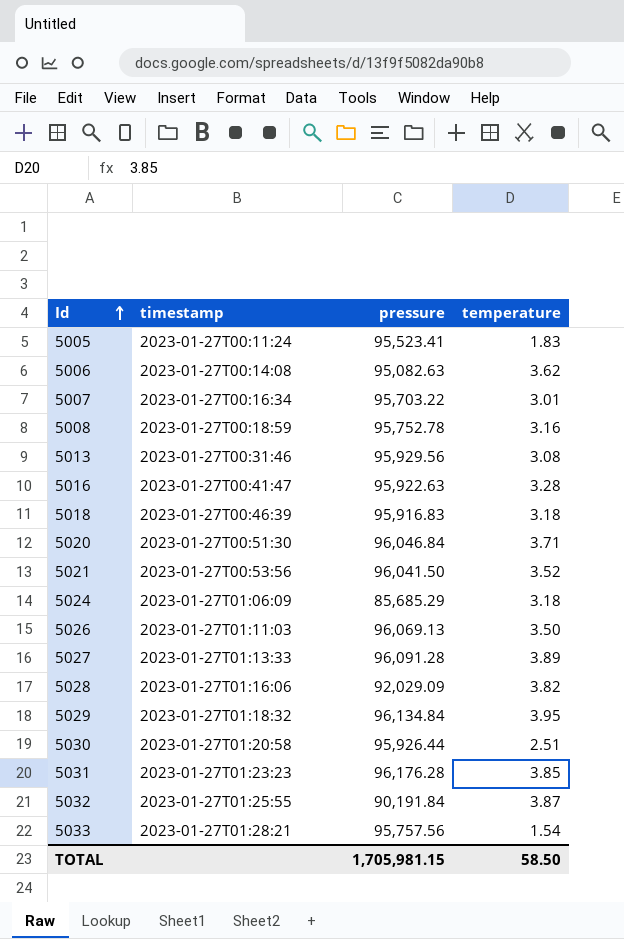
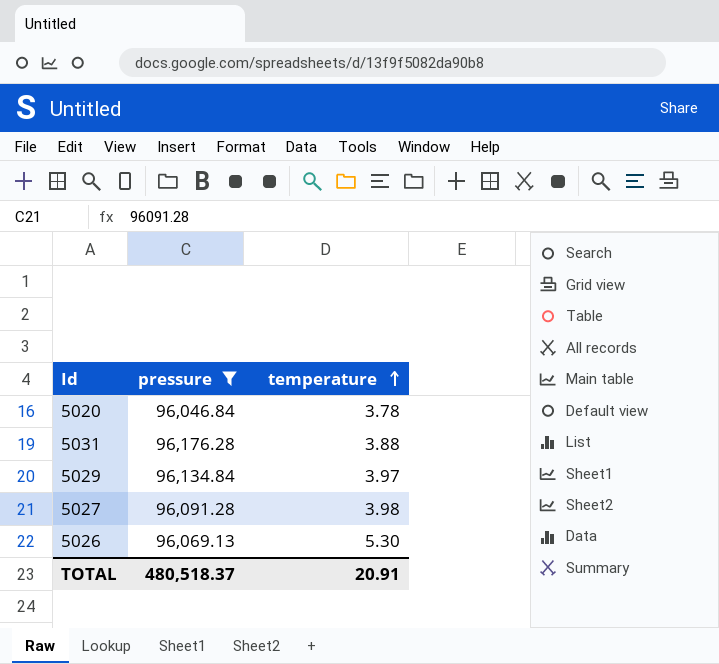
filter: none -> pressure >= 96,046.84
row order: Id ascending -> temperature ascending
column timestamp | position: 2 -> none
5020 | temperature: 3.71 -> 3.78
5031 | temperature: 3.85 -> 3.88
5029 | temperature: 3.95 -> 3.97
5027 | temperature: 3.89 -> 3.98
5026 | temperature: 3.50 -> 5.30
TOTAL | pressure: 1,705,981.15 -> 480,518.37
TOTAL | temperature: 58.50 -> 20.91

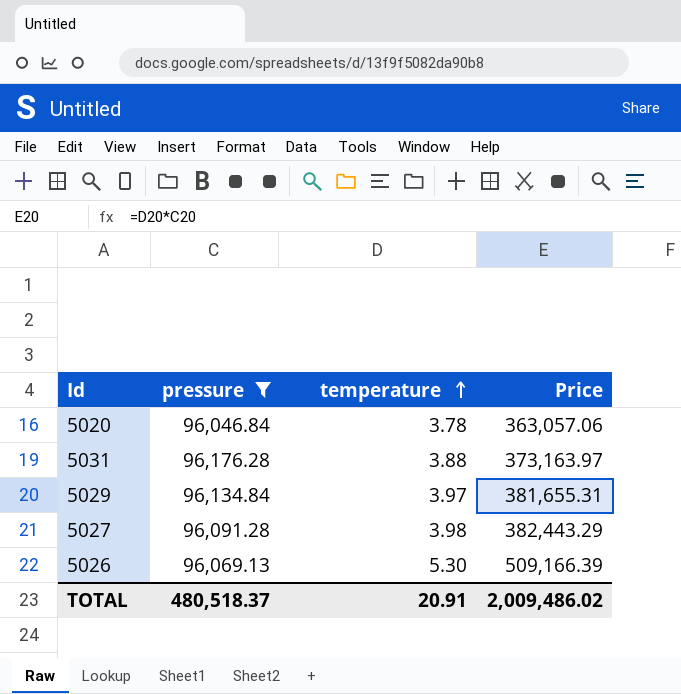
column Price | formula: none -> [pressure] * [temperature]

